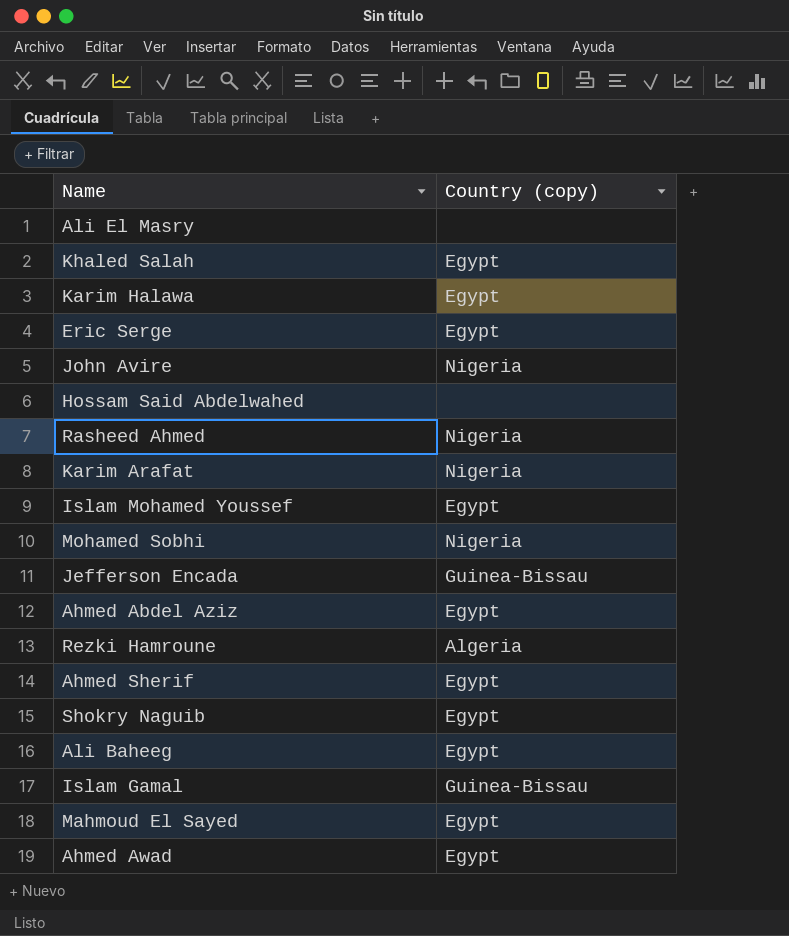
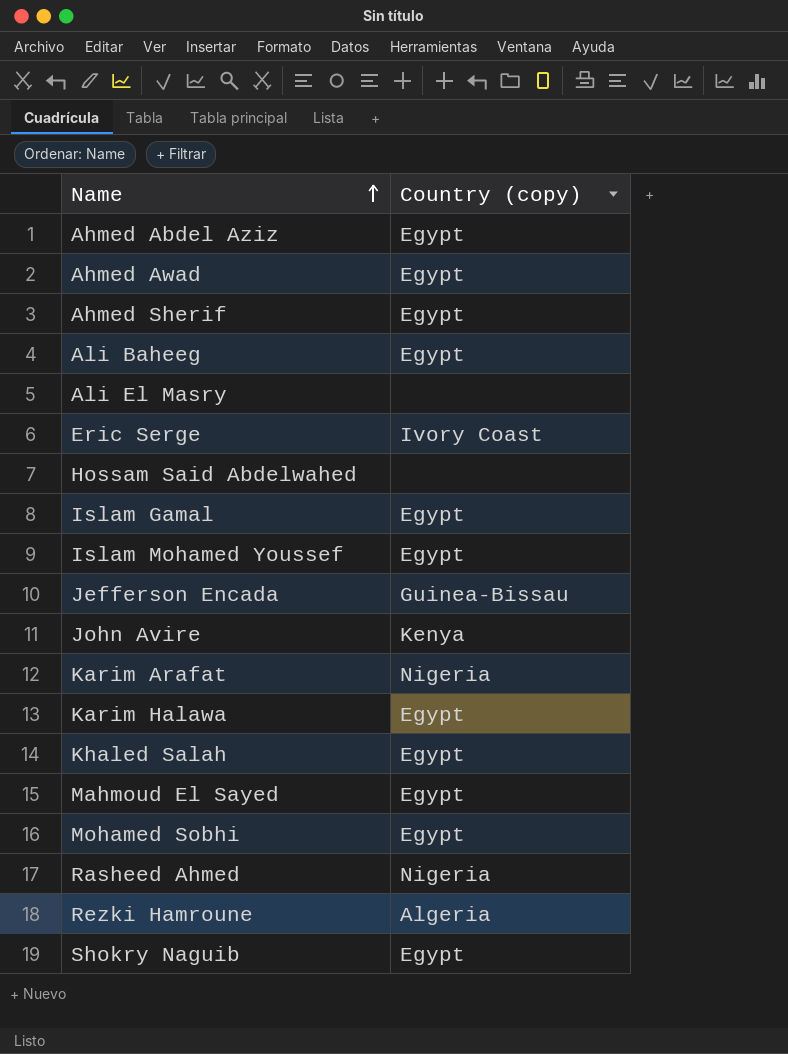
row order: none -> Name ascending
Eric Serge | Country (copy): Egypt -> Ivory Coast
Islam Gamal | Country (copy): Guinea-Bissau -> Egypt
John Avire | Country (copy): Nigeria -> Kenya
Mohamed Sobhi | Country (copy): Nigeria -> Egypt

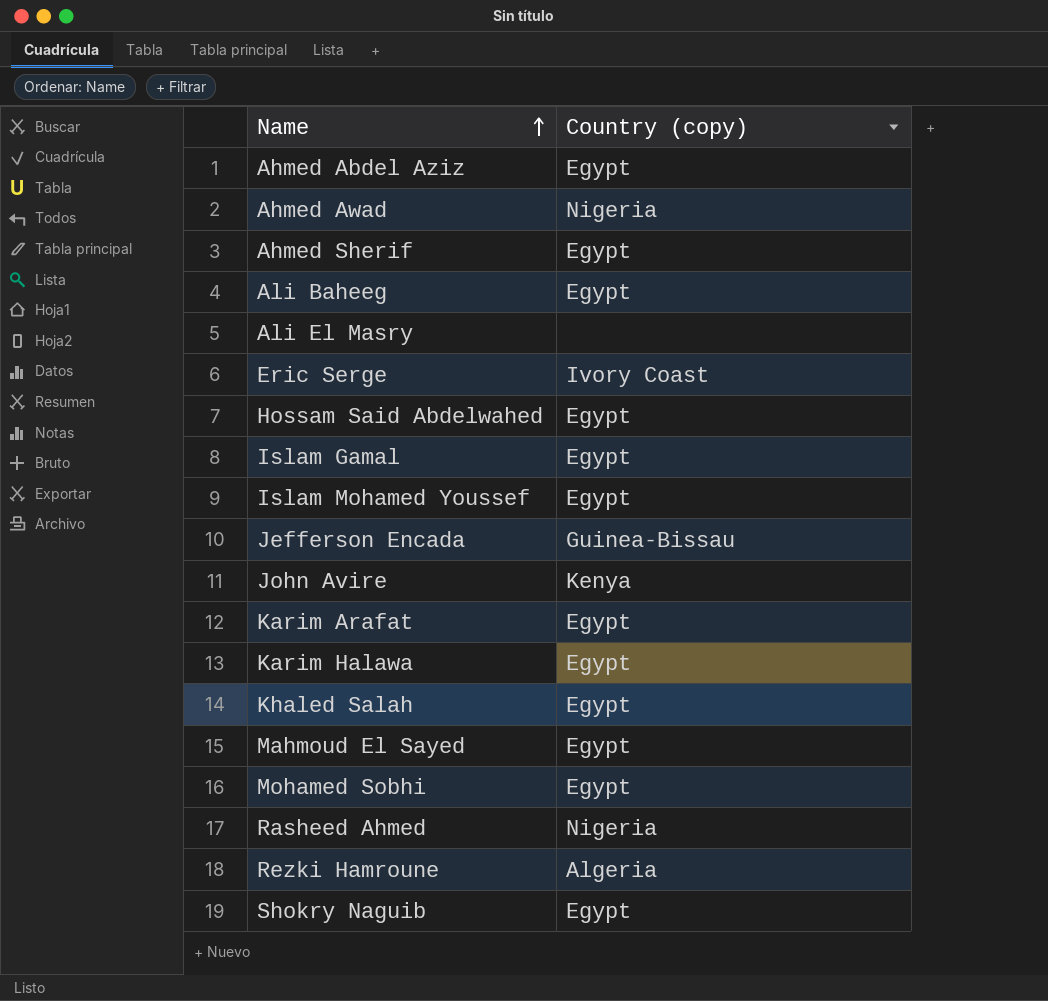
Ahmed Awad | Country (copy): Egypt -> Nigeria
Hossam Said Abdelwahed | Country (copy): none -> Egypt
Karim Arafat | Country (copy): Nigeria -> Egypt

